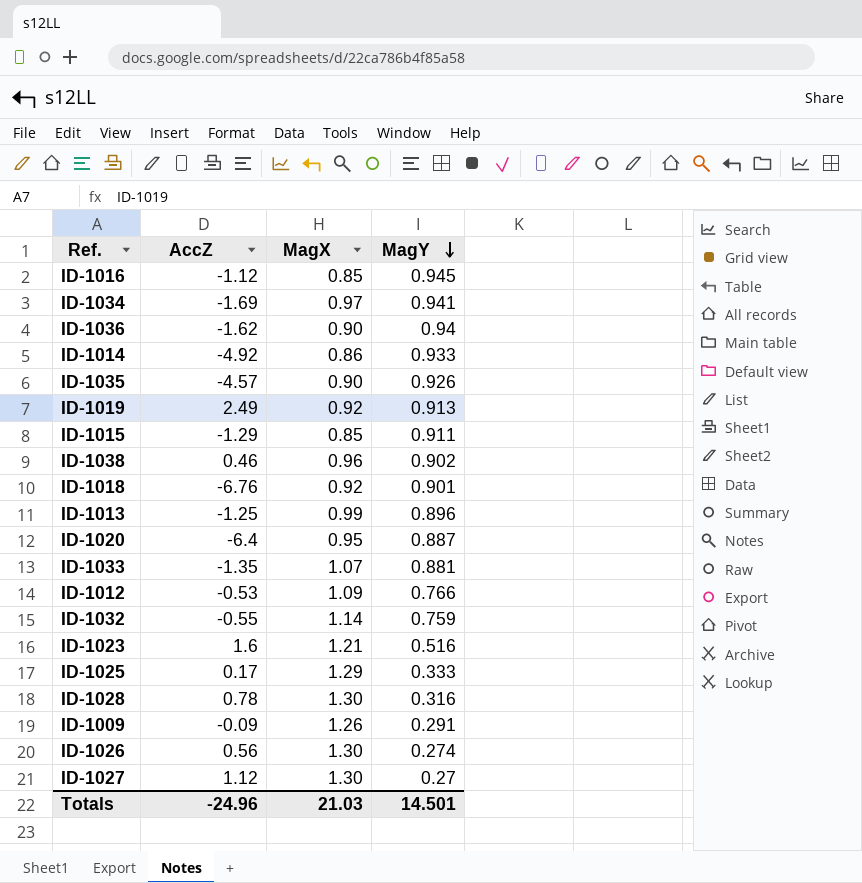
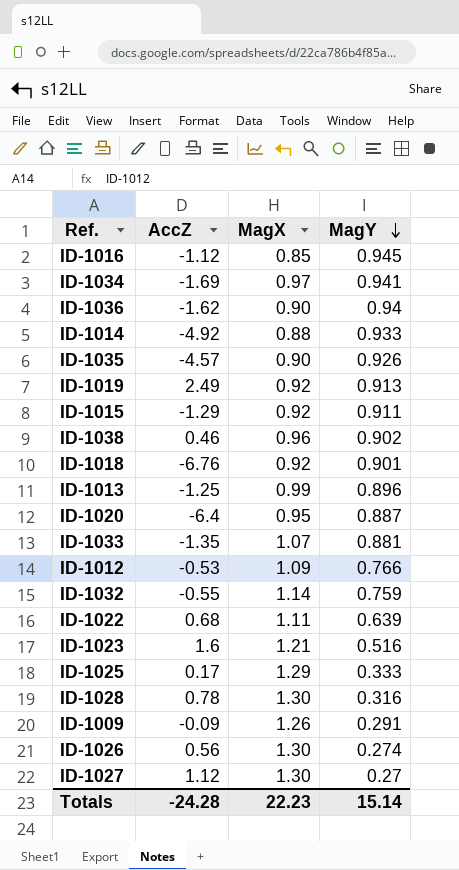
ID-1014 | MagX: 0.86 -> 0.88
ID-1015 | MagX: 0.85 -> 0.92
row ID-1022: none -> 0.68 | 1.11 | 0.639
Totals | AccZ: -24.96 -> -24.28
Totals | MagX: 21.03 -> 22.23
Totals | MagY: 14.501 -> 15.14

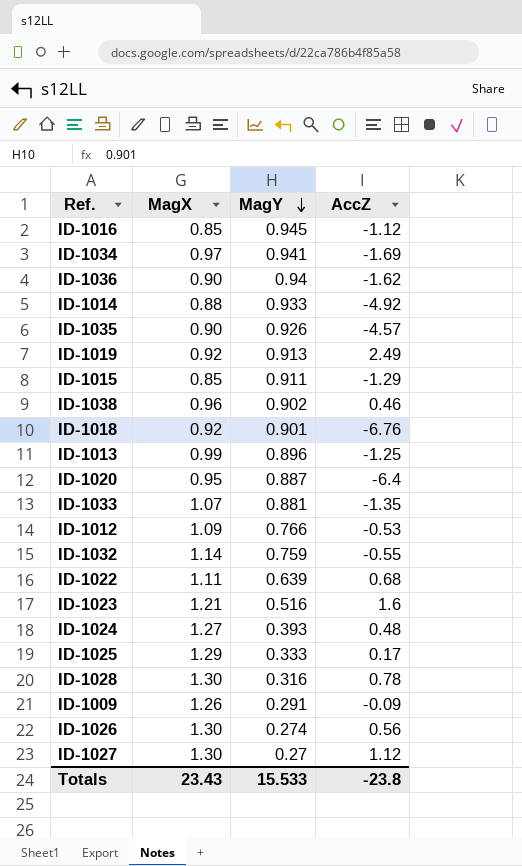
column AccZ | position: 2 -> 4
ID-1015 | MagX: 0.92 -> 0.85
row ID-1024: none -> 1.27 | 0.393 | 0.48
Totals | MagX: 22.23 -> 23.43
Totals | MagY: 15.14 -> 15.533
Totals | AccZ: -24.28 -> -23.8

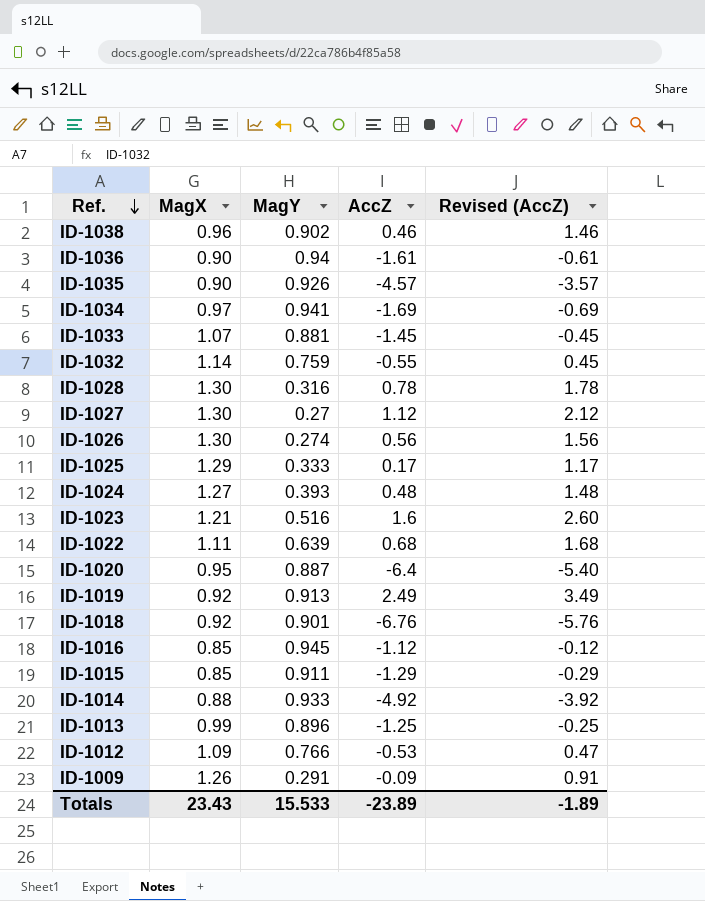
row order: MagY descending -> Ref. descending
column Revised (AccZ) | formula: none -> [AccZ] + 1
ID-1036 | AccZ: -1.62 -> -1.61
ID-1033 | AccZ: -1.35 -> -1.45
Totals | AccZ: -23.8 -> -23.89

